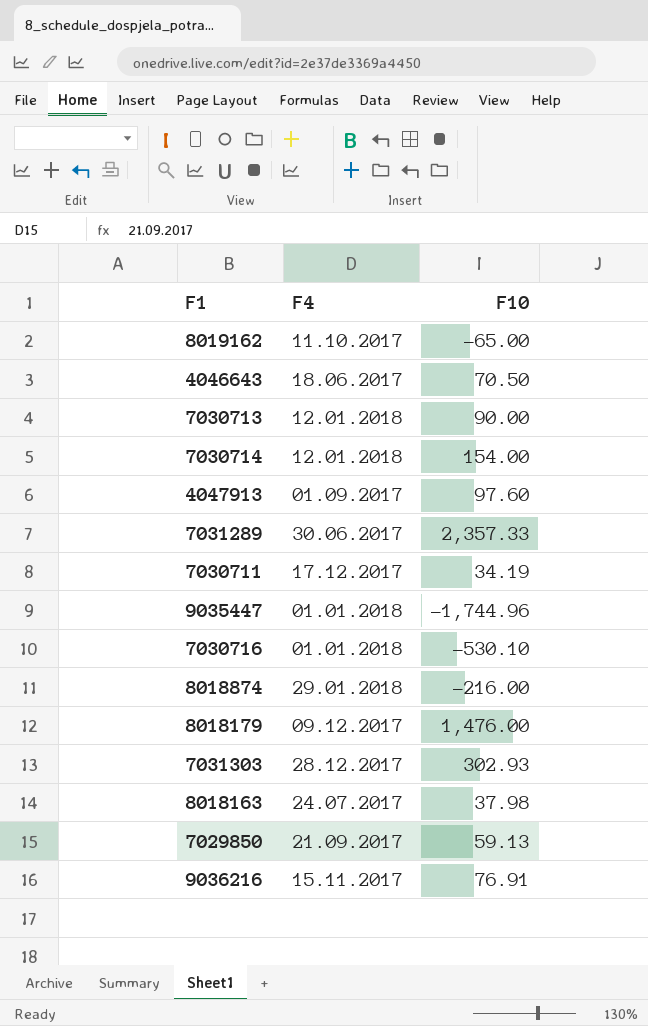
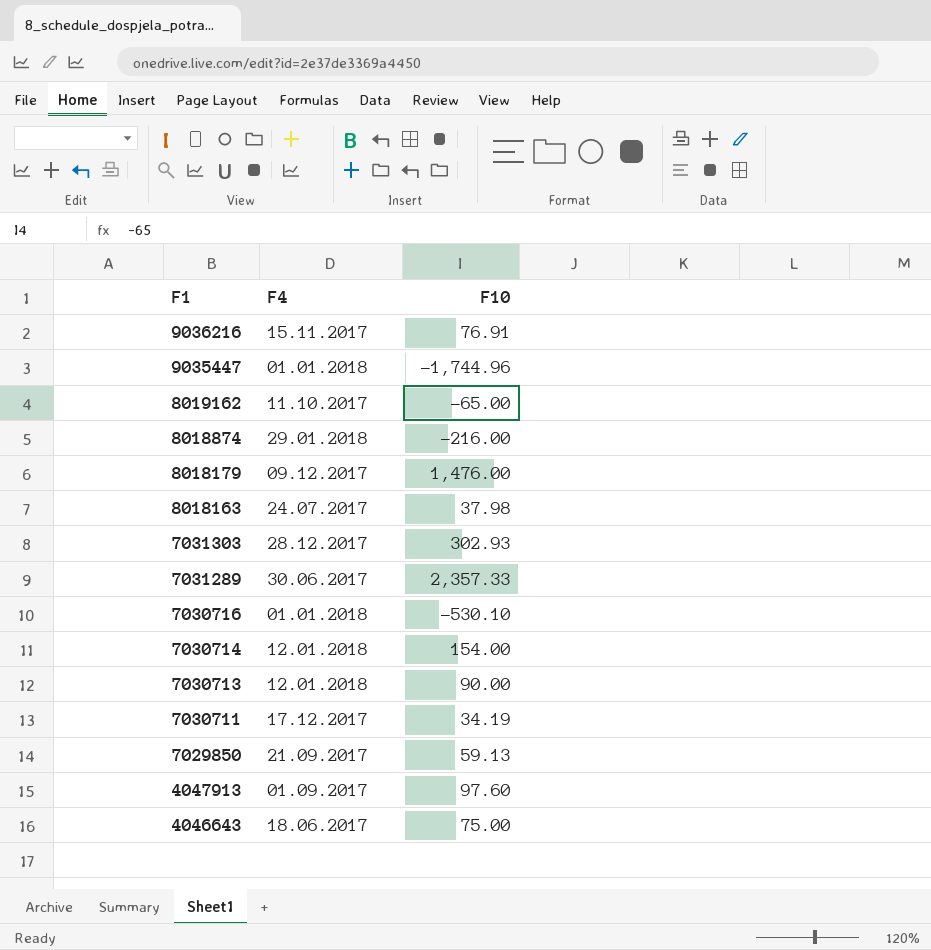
row order: none -> F1 descending
4046643 | F10: 70.50 -> 75.00

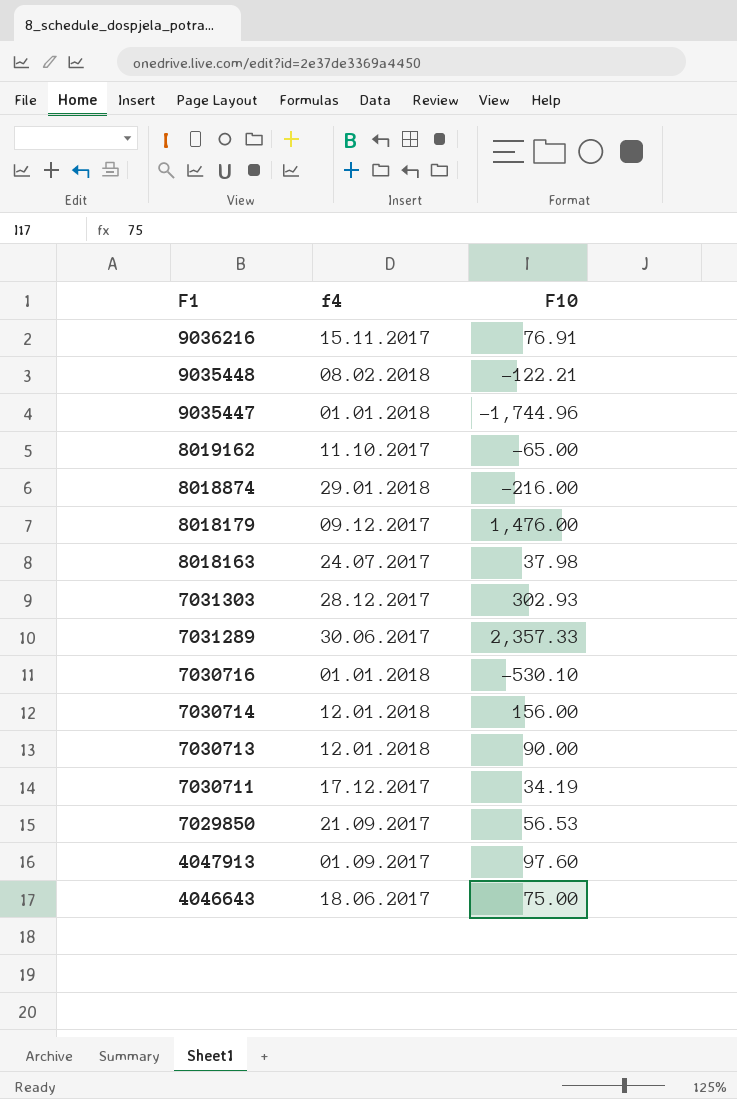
column name: F4 -> f4
row 9035448: none -> 08.02.2018 | -122.21
7030714 | F10: 154.00 -> 156.00
7029850 | F10: 59.13 -> 56.53

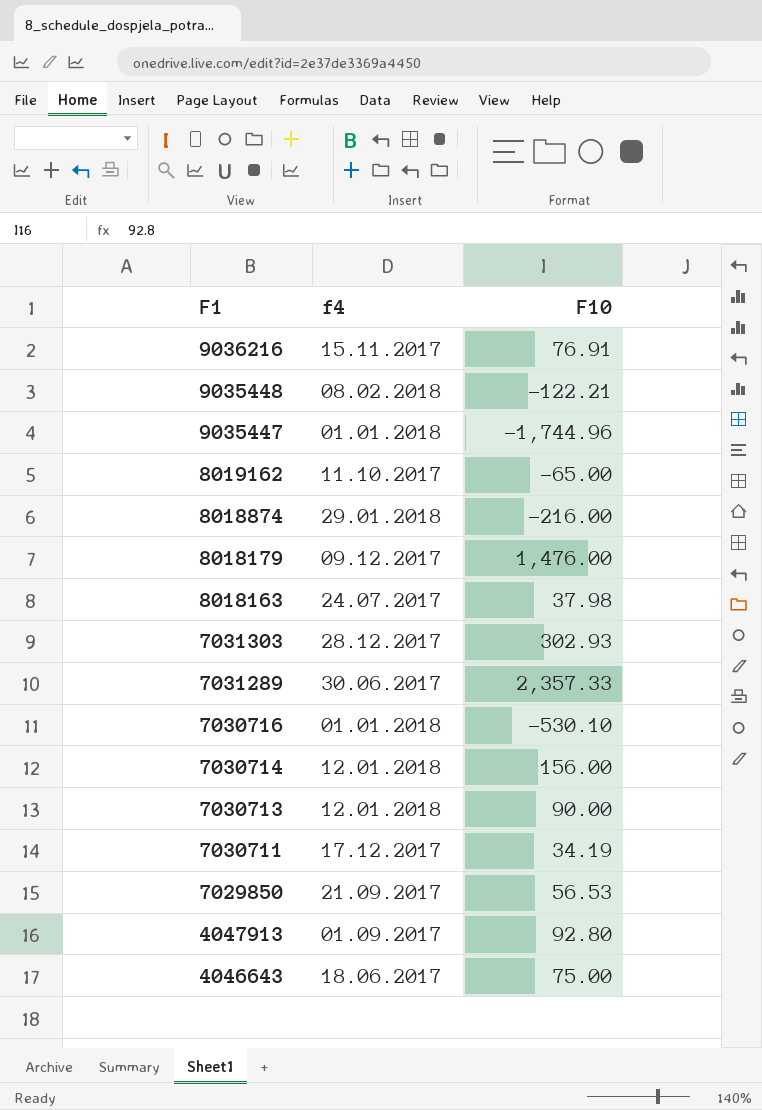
4047913 | F10: 97.60 -> 92.80

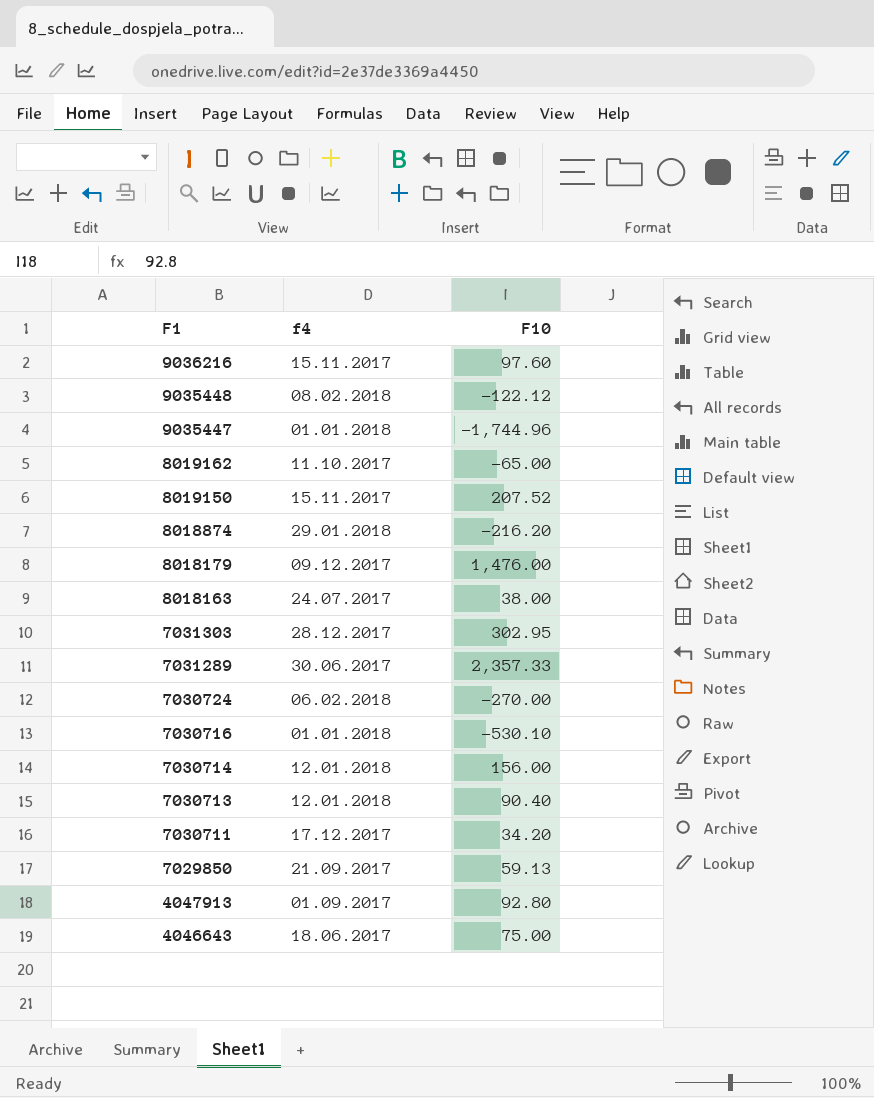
9036216 | F10: 76.91 -> 97.60
9035448 | F10: -122.21 -> -122.12
row 8019150: none -> 15.11.2017 | 207.52
8018874 | F10: -216.00 -> -216.20
8018163 | F10: 37.98 -> 38.00
7031303 | F10: 302.93 -> 302.95
row 7030724: none -> 06.02.2018 | -270.00
7030713 | F10: 90.00 -> 90.40
7030711 | F10: 34.19 -> 34.20
7029850 | F10: 56.53 -> 59.13

